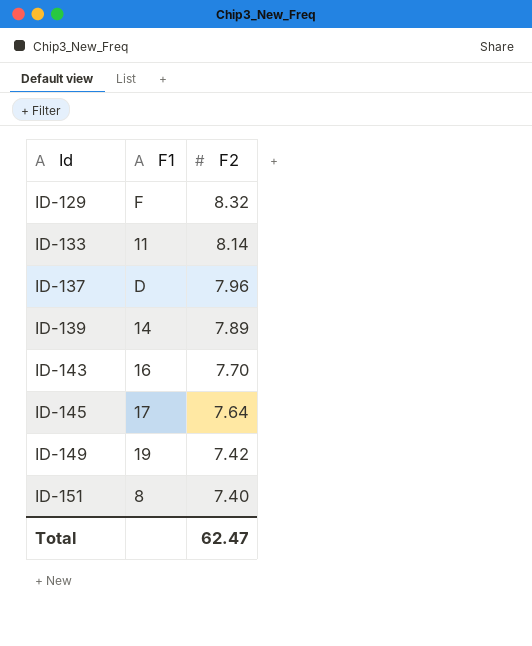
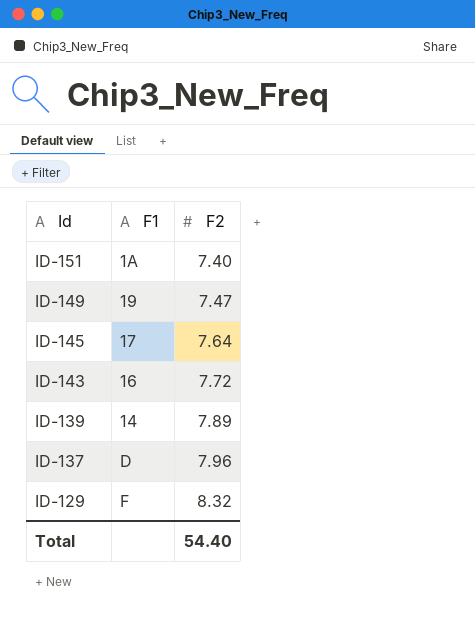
row order: Id ascending -> Id descending
row ID-133: 11 | 8.14 -> none
ID-151 | F1: 8 -> 1A
ID-149 | F2: 7.42 -> 7.47
ID-143 | F2: 7.70 -> 7.72
Total | F2: 62.47 -> 54.40

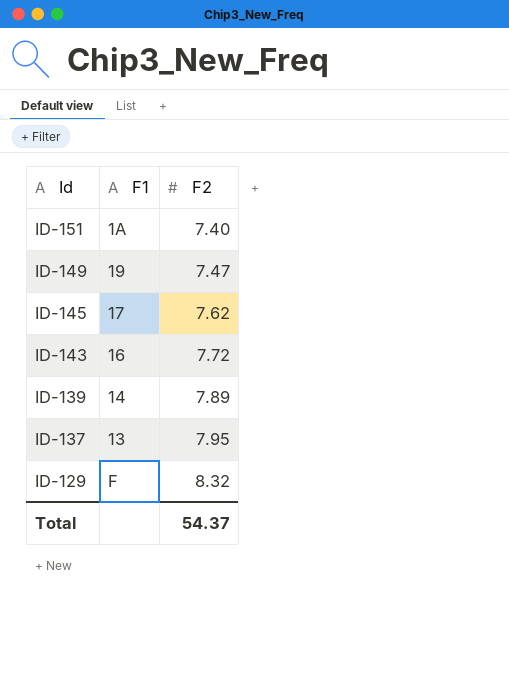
ID-145 | F2: 7.64 -> 7.62
ID-137 | F1: D -> 13
ID-137 | F2: 7.96 -> 7.95
Total | F2: 54.40 -> 54.37

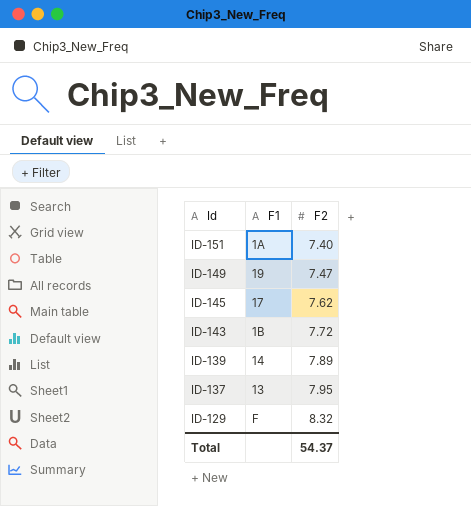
ID-143 | F1: 16 -> 1B

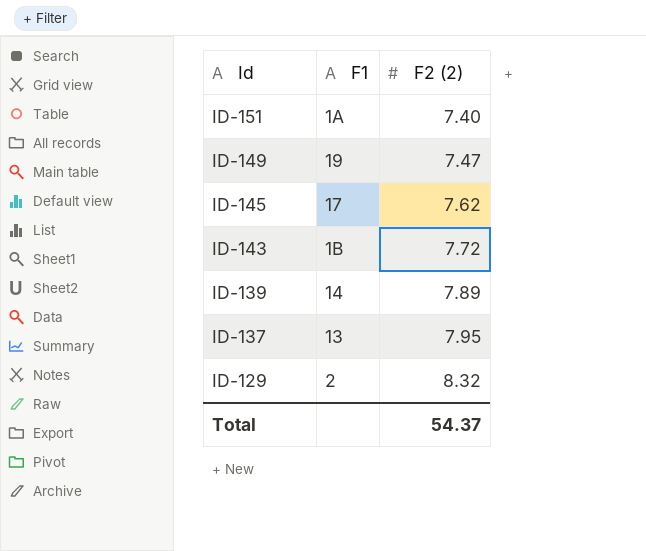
column name: F2 -> F2 (2)
ID-129 | F1: F -> 2

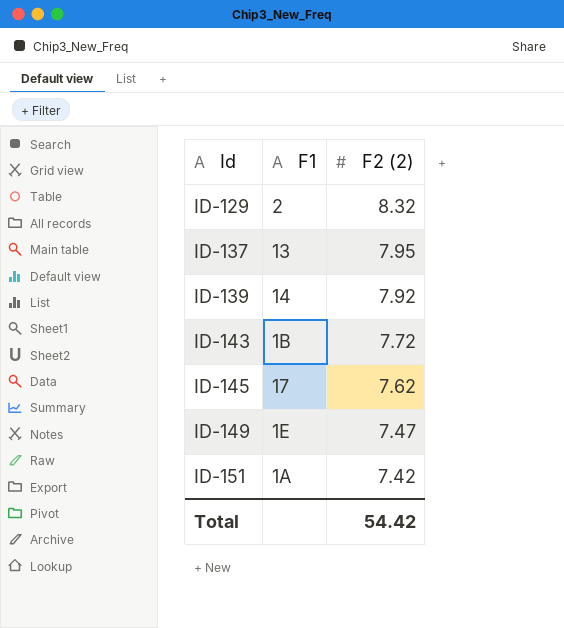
row order: Id descending -> Id ascending
ID-139 | F2 (2): 7.89 -> 7.92
ID-149 | F1: 19 -> 1E
ID-151 | F2 (2): 7.40 -> 7.42
Total | F2 (2): 54.37 -> 54.42

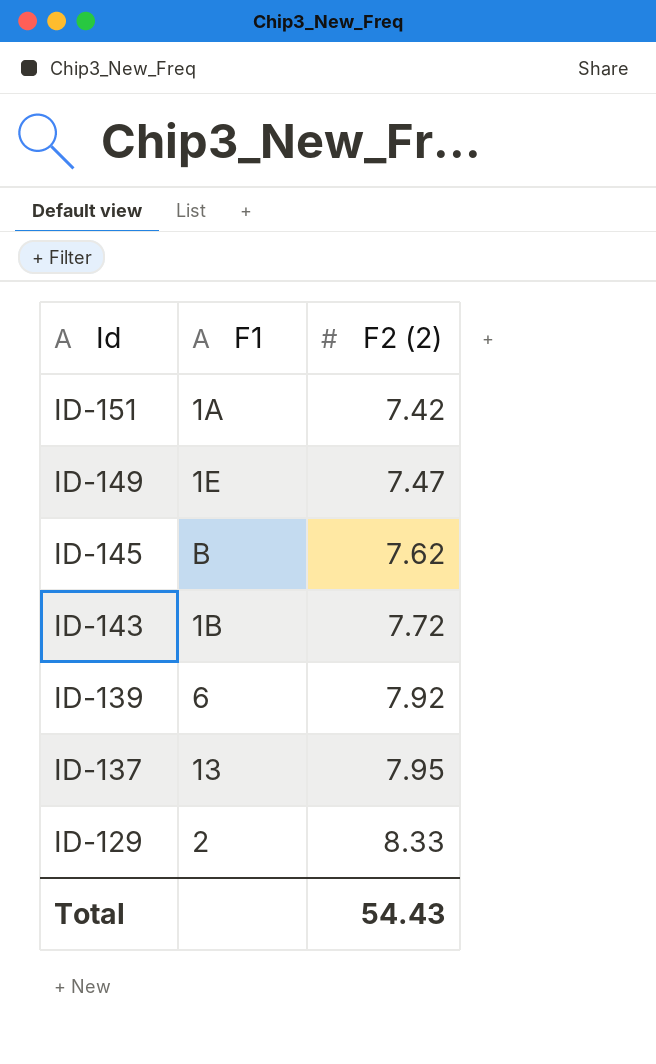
row order: Id ascending -> Id descending
ID-145 | F1: 17 -> B
ID-139 | F1: 14 -> 6
ID-129 | F2 (2): 8.32 -> 8.33
Total | F2 (2): 54.42 -> 54.43

